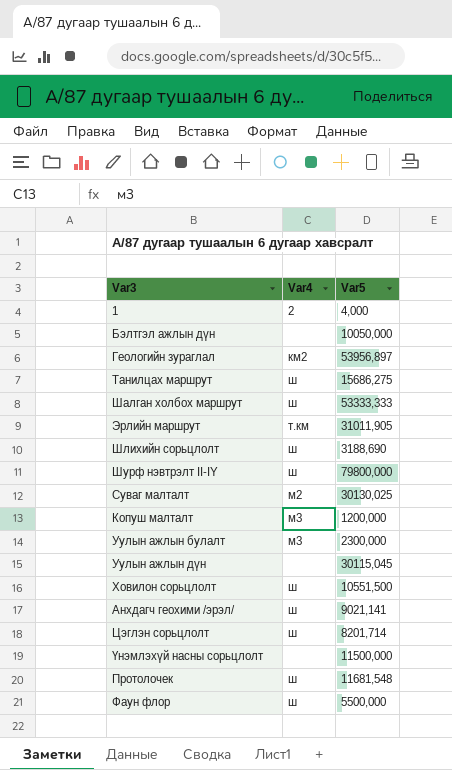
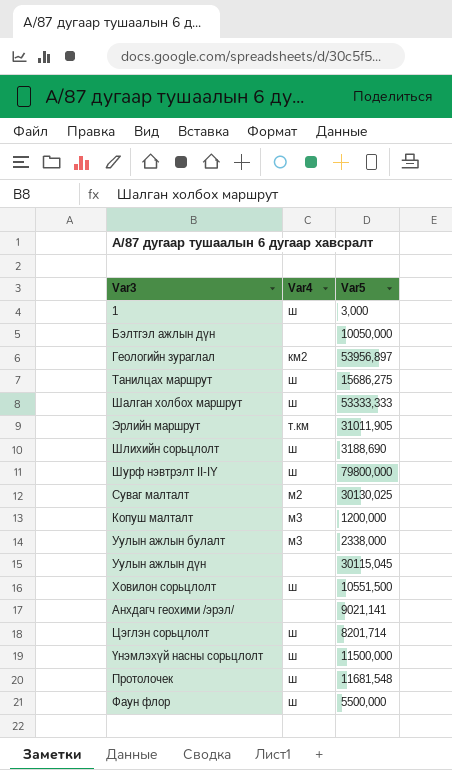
1 | Var4: 2 -> ш
1 | Var5: 4,000 -> 3,000
Уулын ажлын булалт | Var5: 2300,000 -> 2338,000
Анхдагч геохими /эрэл/ | Var4: ш -> none
Үнэмлэхүй насны сорьцлолт | Var4: none -> ш

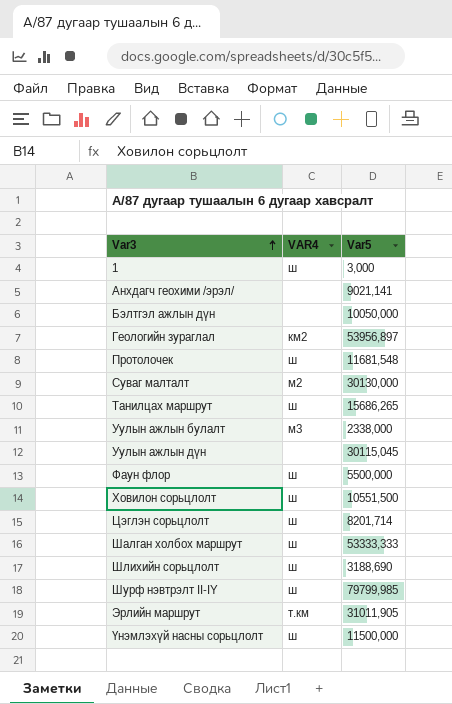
row order: none -> Var3 ascending
column name: Var4 -> VAR4
row Копуш малталт: м3 | 1200,000 -> none
Суваг малталт | Var5: 30130,025 -> 30130,000
Танилцах маршрут | Var5: 15686,275 -> 15686,265
Шурф нэвтрэлт II-IY | Var5: 79800,000 -> 79799,985

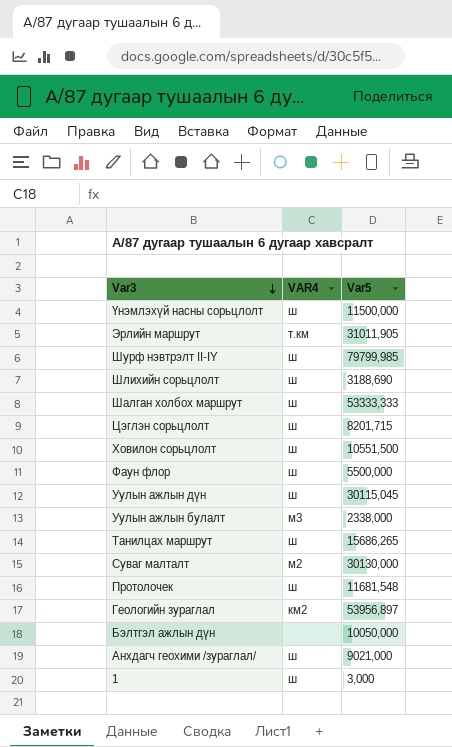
row order: Var3 ascending -> Var3 descending
row Анхдагч геохими /эрэл/: none | 9021,141 -> none
Цэглэн сорьцлолт | Var5: 8201,714 -> 8201,715
Уулын ажлын дүн | VAR4: none -> ш
row Анхдагч геохими /зураглал/: none -> ш | 9021,000

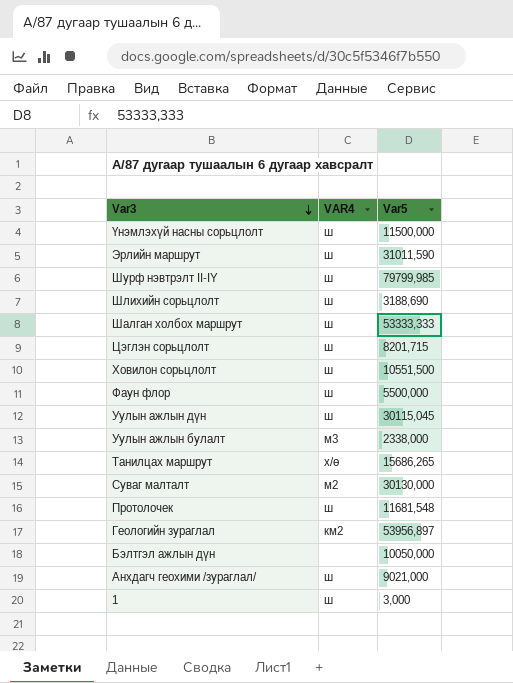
Эрлийн маршрут | VAR4: т.км -> ш
Эрлийн маршрут | Var5: 31011,905 -> 31011,590
Танилцах маршрут | VAR4: ш -> х/ө

